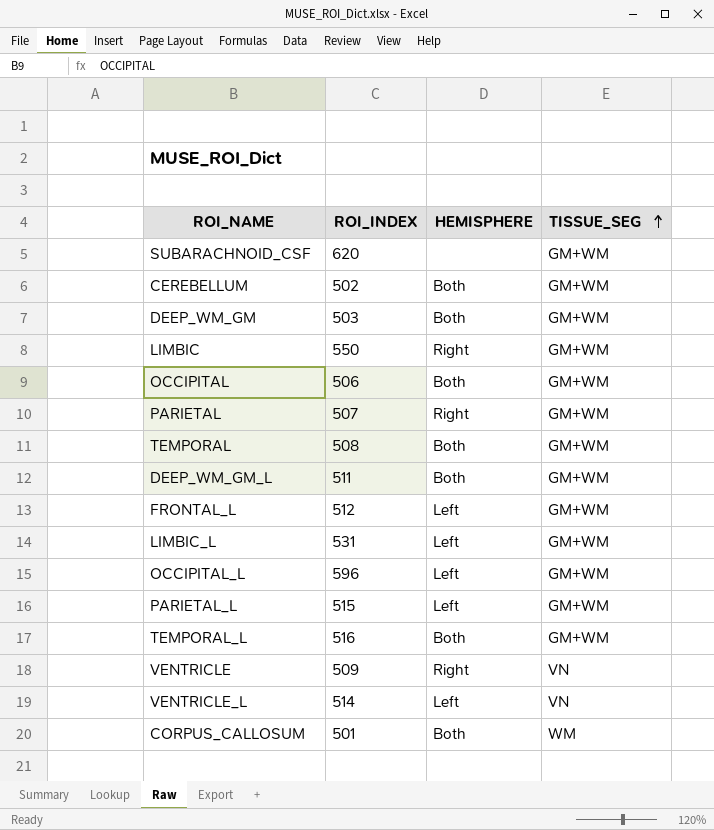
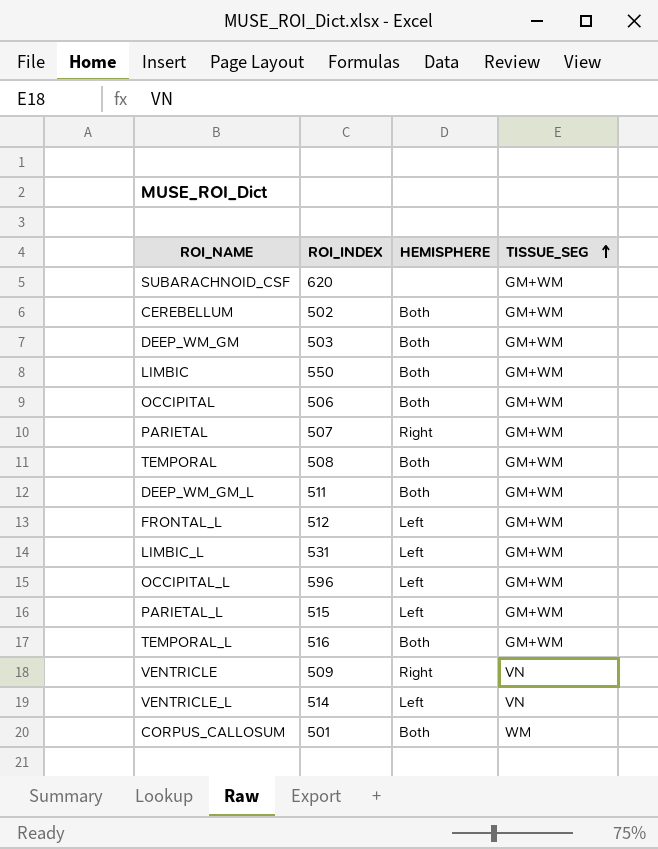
LIMBIC | HEMISPHERE: Right -> Both

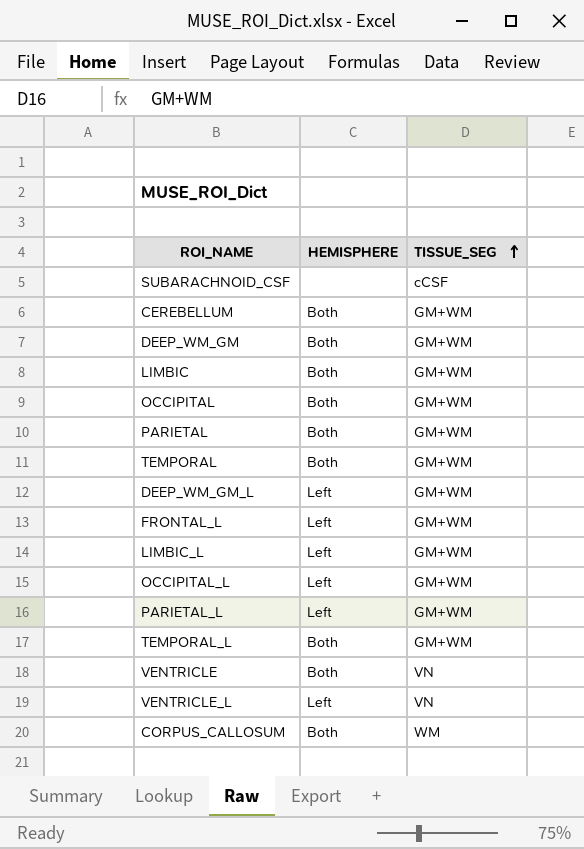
column ROI_INDEX | position: 2 -> none
SUBARACHNOID_CSF | TISSUE_SEG: GM+WM -> cCSF
PARIETAL | HEMISPHERE: Right -> Both
DEEP_WM_GM_L | HEMISPHERE: Both -> Left
VENTRICLE | HEMISPHERE: Right -> Both

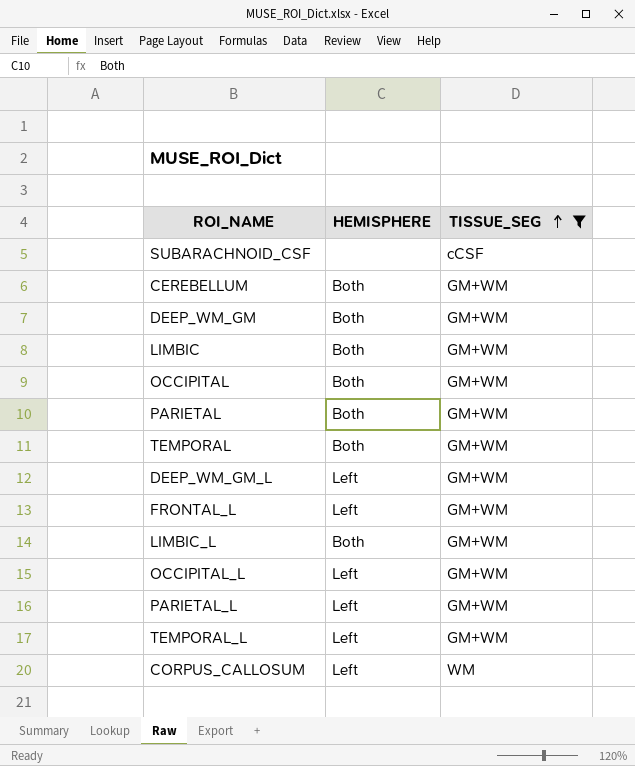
filter: none -> TISSUE_SEG != VN
LIMBIC_L | HEMISPHERE: Left -> Both
TEMPORAL_L | HEMISPHERE: Both -> Left
CORPUS_CALLOSUM | HEMISPHERE: Both -> Left

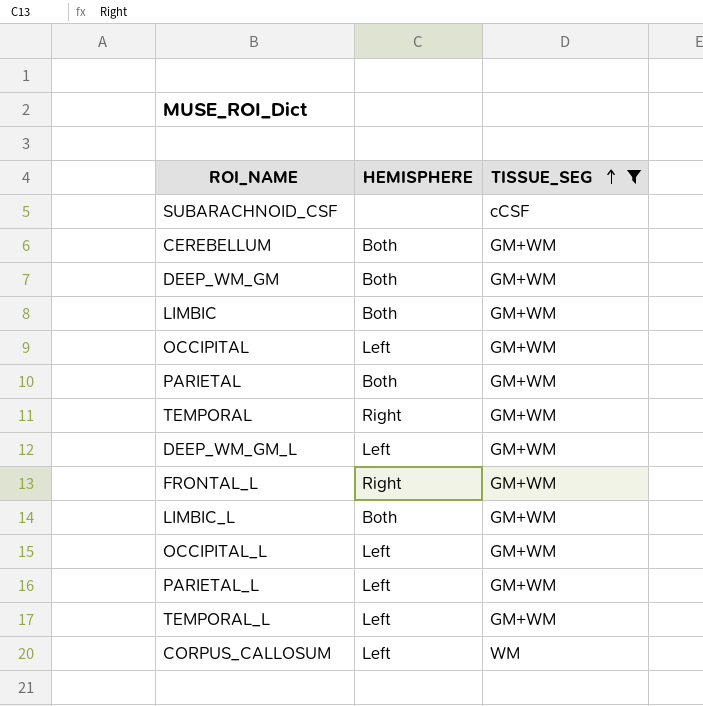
OCCIPITAL | HEMISPHERE: Both -> Left
TEMPORAL | HEMISPHERE: Both -> Right
FRONTAL_L | HEMISPHERE: Left -> Right

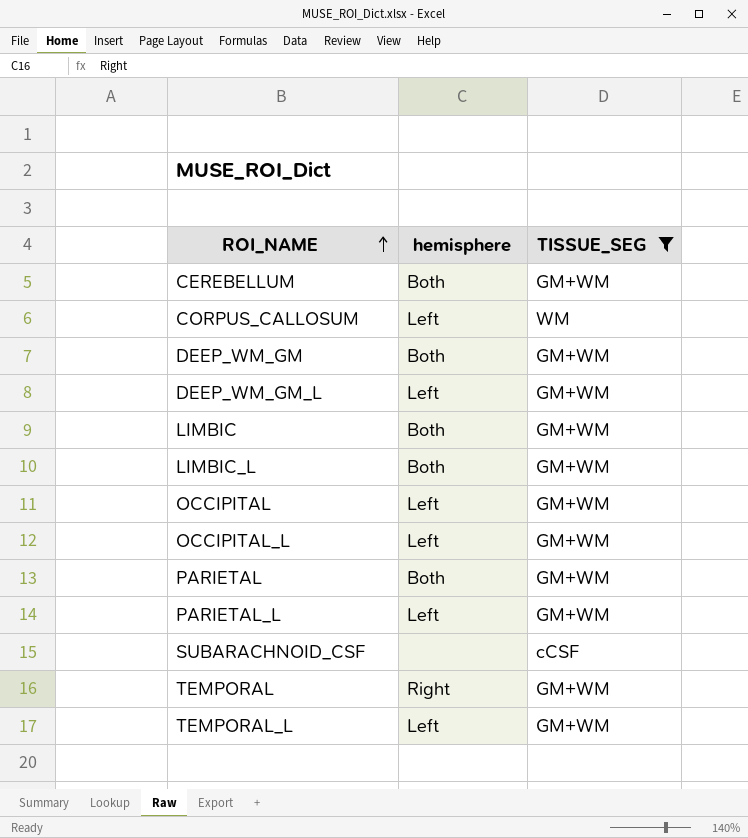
row order: TISSUE_SEG ascending -> ROI_NAME ascending
column name: HEMISPHERE -> hemisphere
row FRONTAL_L: Right | GM+WM -> none

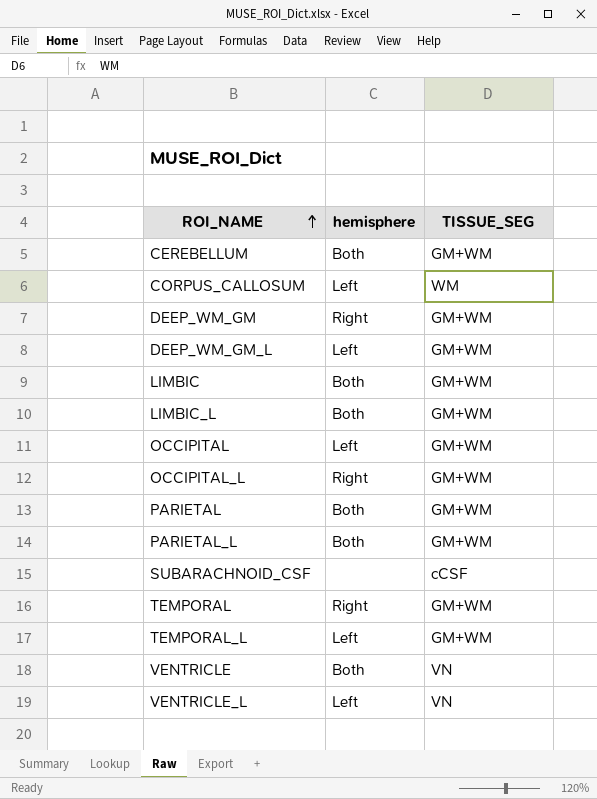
filter: TISSUE_SEG != VN -> none
DEEP_WM_GM | hemisphere: Both -> Right
OCCIPITAL_L | hemisphere: Left -> Right
PARIETAL_L | hemisphere: Left -> Both

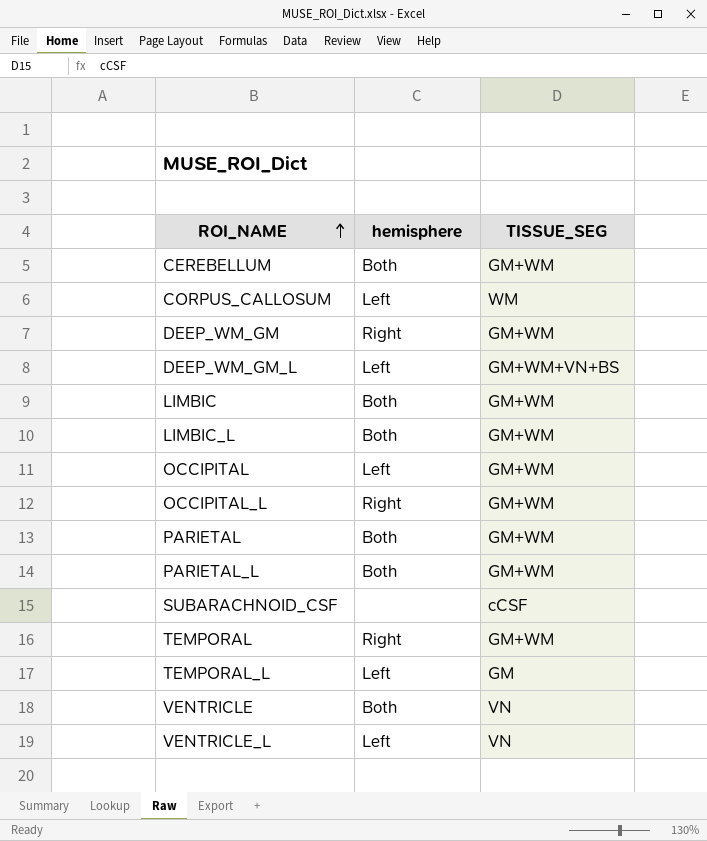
DEEP_WM_GM_L | TISSUE_SEG: GM+WM -> GM+WM+VN+BS
TEMPORAL_L | TISSUE_SEG: GM+WM -> GM

